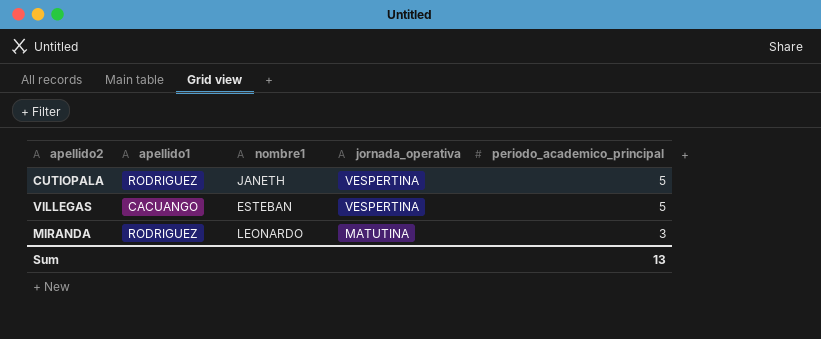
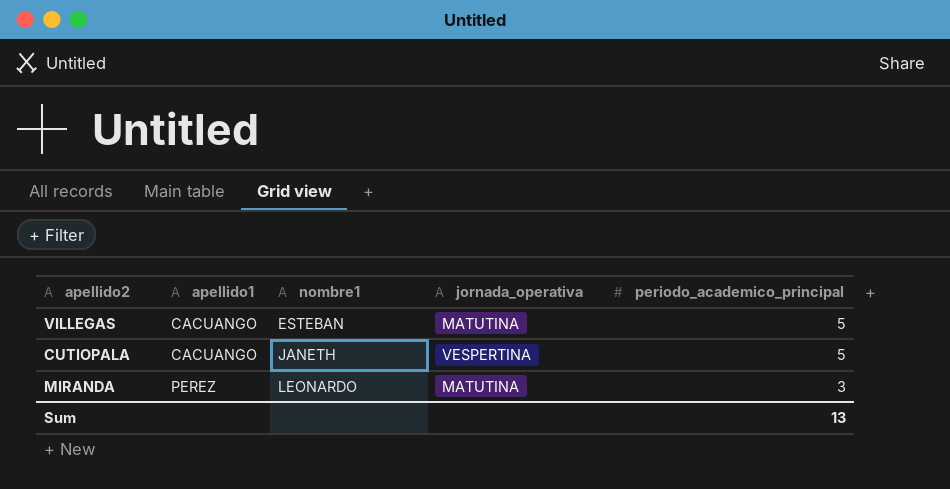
row order: jornada_operativa descending -> apellido1 ascending
VILLEGAS | jornada_operativa: VESPERTINA -> MATUTINA
CUTIOPALA | apellido1: RODRIGUEZ -> CACUANGO
MIRANDA | apellido1: RODRIGUEZ -> PEREZ

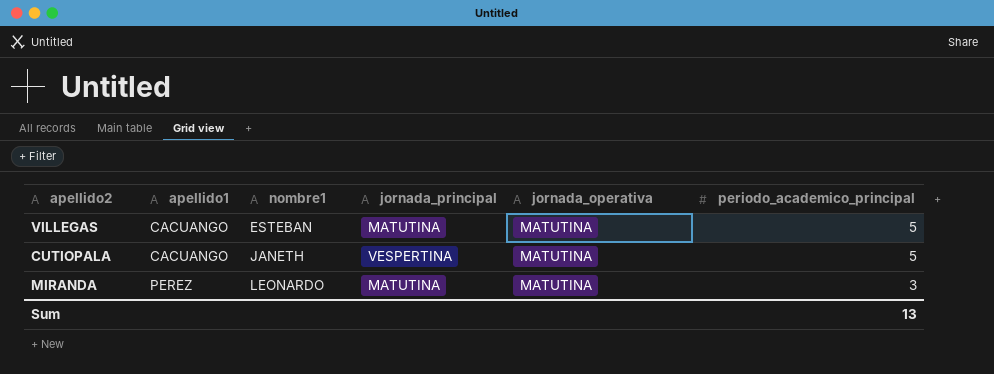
column jornada_principal | position: none -> 4
CUTIOPALA | jornada_operativa: VESPERTINA -> MATUTINA

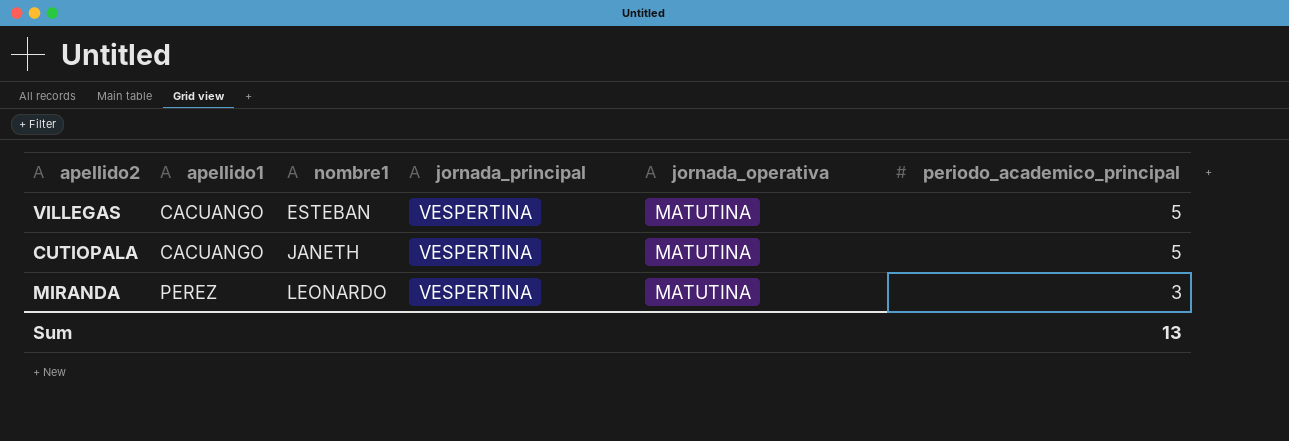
VILLEGAS | jornada_principal: MATUTINA -> VESPERTINA
MIRANDA | jornada_principal: MATUTINA -> VESPERTINA

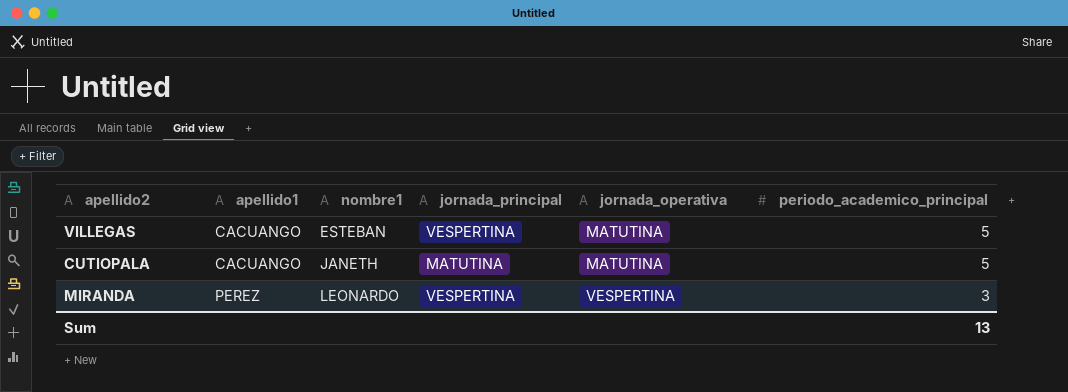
CUTIOPALA | jornada_principal: VESPERTINA -> MATUTINA
MIRANDA | jornada_operativa: MATUTINA -> VESPERTINA

